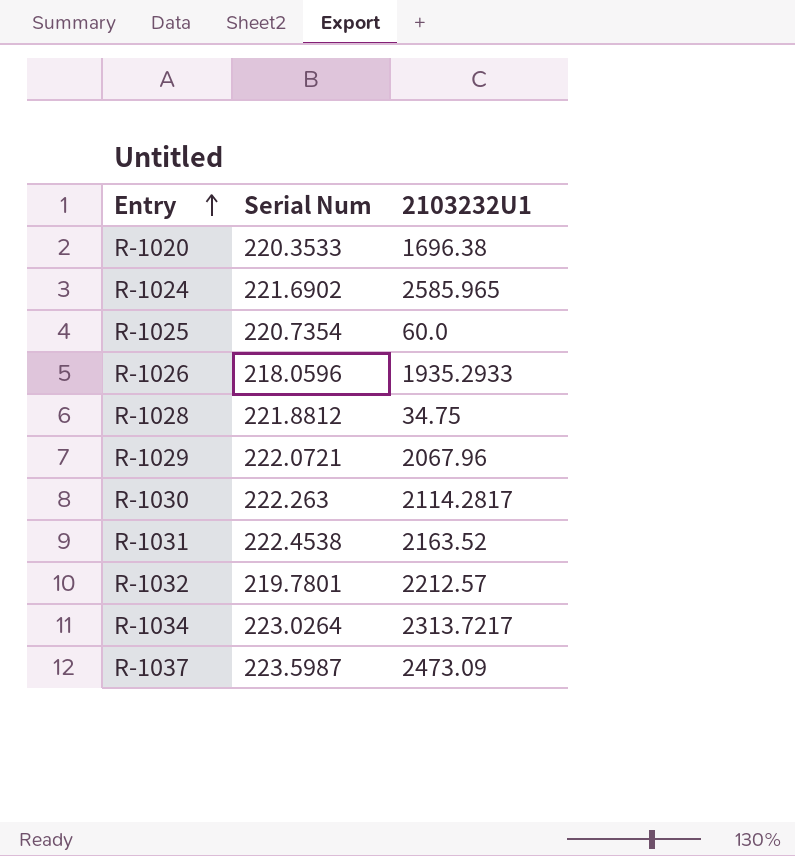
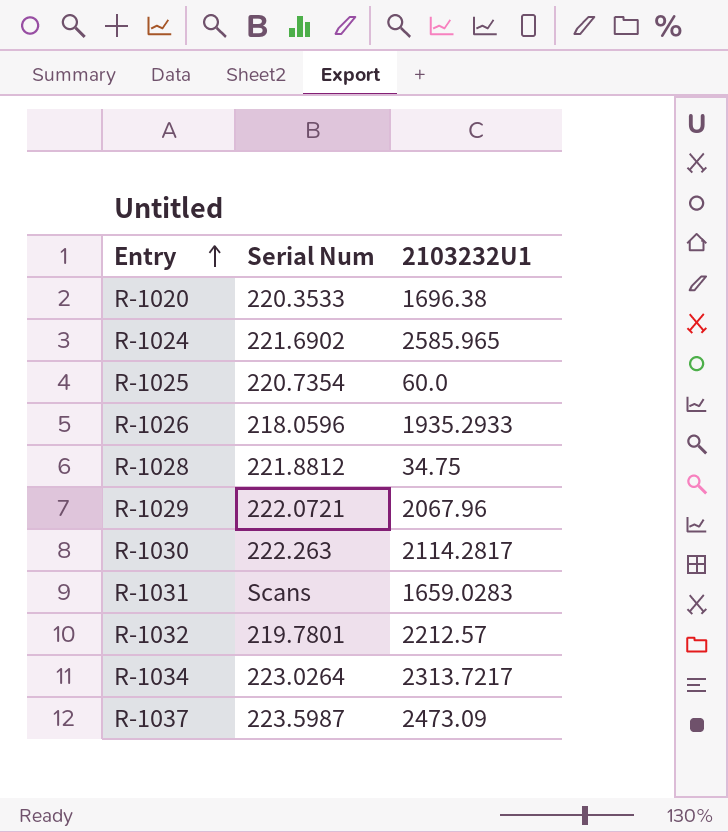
R-1031 | Serial Num: 222.4538 -> Scans
R-1031 | 2103232U1: 2163.52 -> 1659.0283

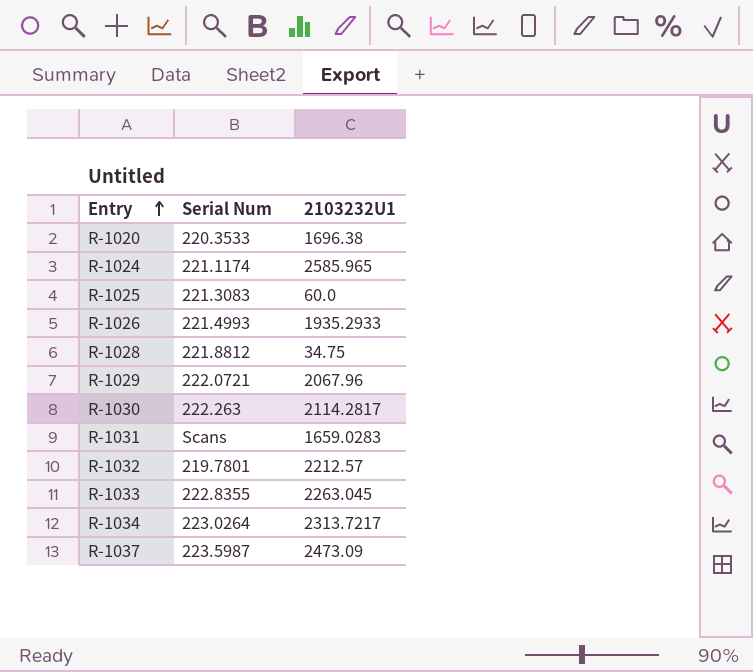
R-1024 | Serial Num: 221.6902 -> 221.1174
R-1025 | Serial Num: 220.7354 -> 221.3083
R-1026 | Serial Num: 218.0596 -> 221.4993
row R-1033: none -> 222.8355 | 2263.045

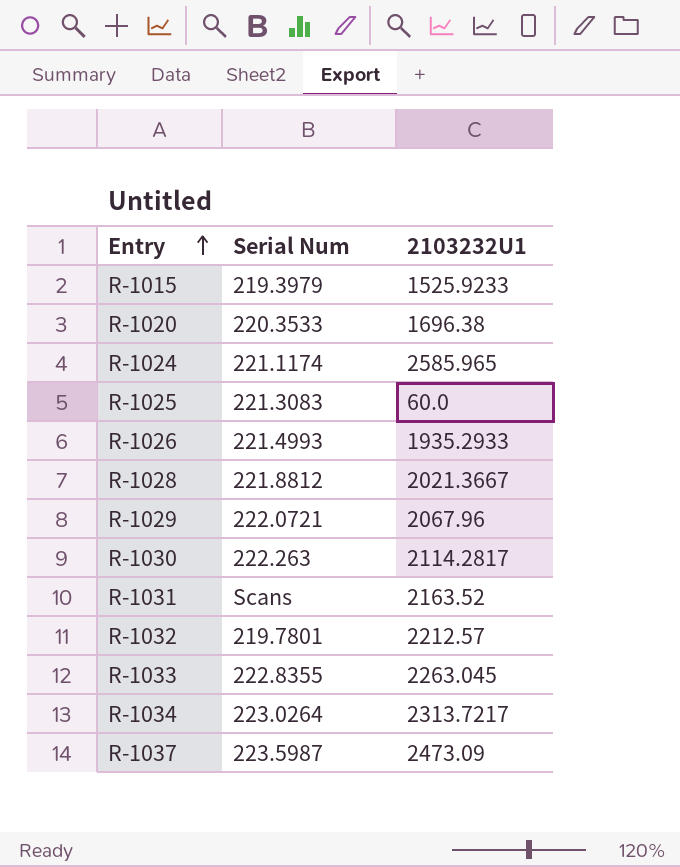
row R-1015: none -> 219.3979 | 1525.9233
R-1028 | 2103232U1: 34.75 -> 2021.3667
R-1031 | 2103232U1: 1659.0283 -> 2163.52

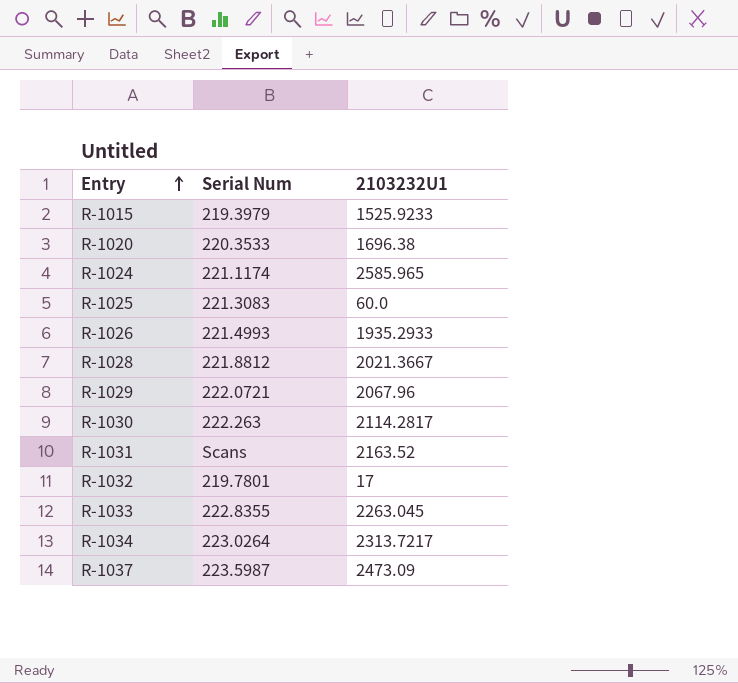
R-1032 | 2103232U1: 2212.57 -> 17

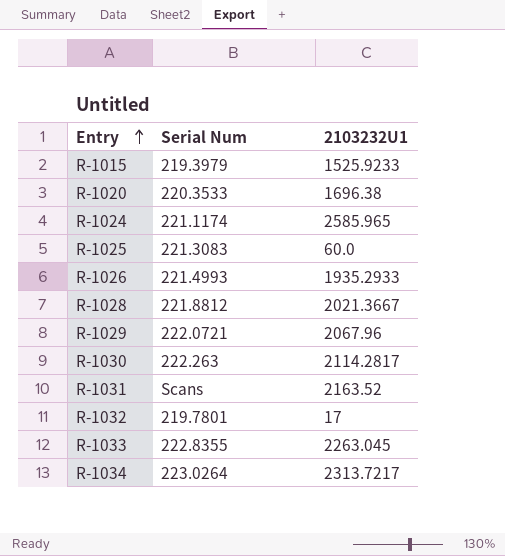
row R-1037: 223.5987 | 2473.09 -> none

